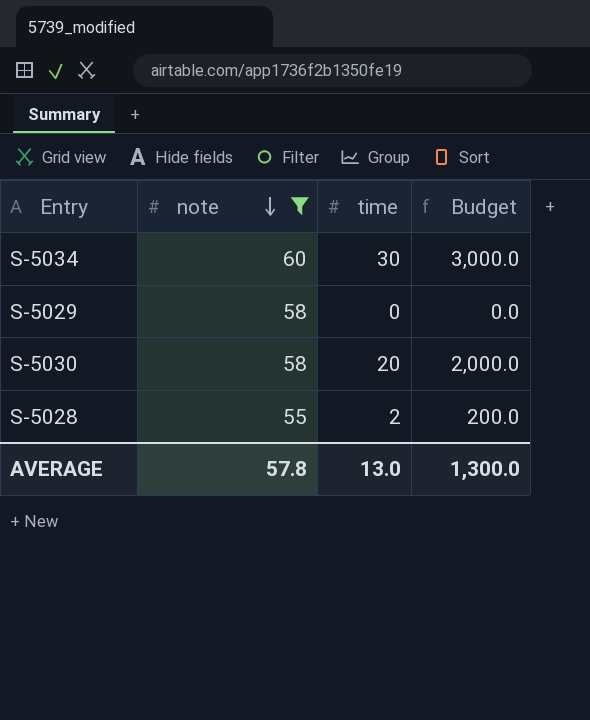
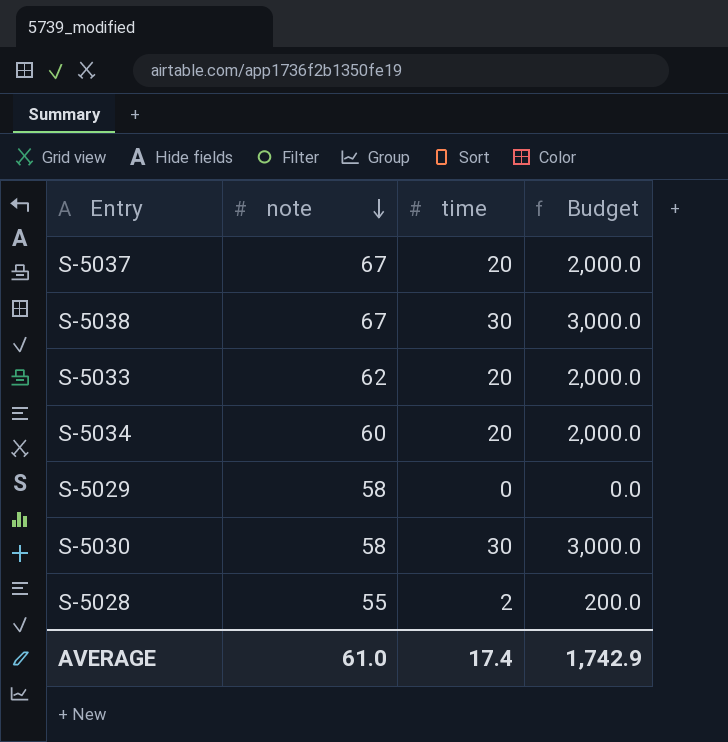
filter: note <= 60 -> none
S-5034 | time: 30 -> 20
S-5034 | Budget: 3,000.0 -> 2,000.0
S-5030 | time: 20 -> 30
S-5030 | Budget: 2,000.0 -> 3,000.0
AVERAGE | note: 57.8 -> 61.0
AVERAGE | time: 13.0 -> 17.4
AVERAGE | Budget: 1,300.0 -> 1,742.9

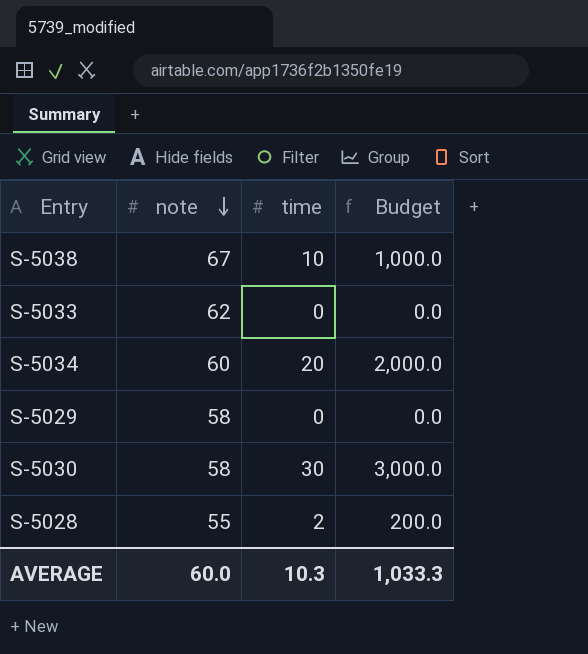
row S-5037: 67 | 20 | 2,000.0 -> none
S-5038 | time: 30 -> 10
S-5038 | Budget: 3,000.0 -> 1,000.0
S-5033 | time: 20 -> 0
S-5033 | Budget: 2,000.0 -> 0.0
AVERAGE | note: 61.0 -> 60.0
AVERAGE | time: 17.4 -> 10.3
AVERAGE | Budget: 1,742.9 -> 1,033.3

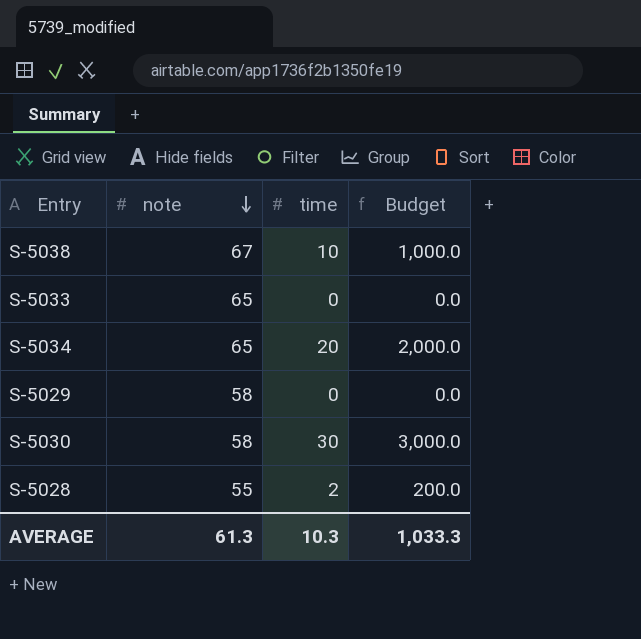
S-5033 | note: 62 -> 65
S-5034 | note: 60 -> 65
AVERAGE | note: 60.0 -> 61.3

